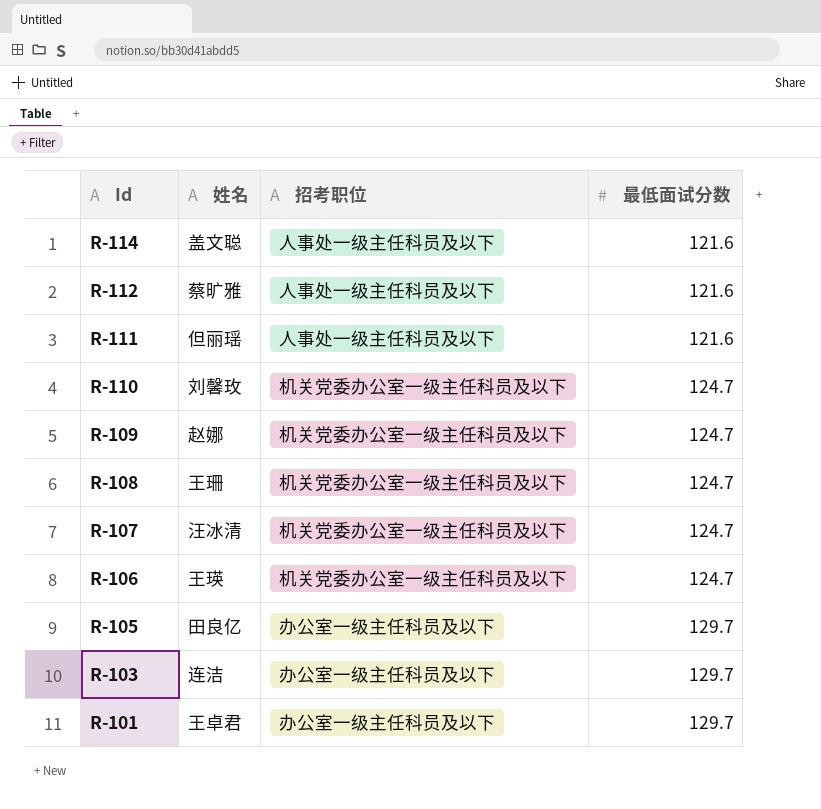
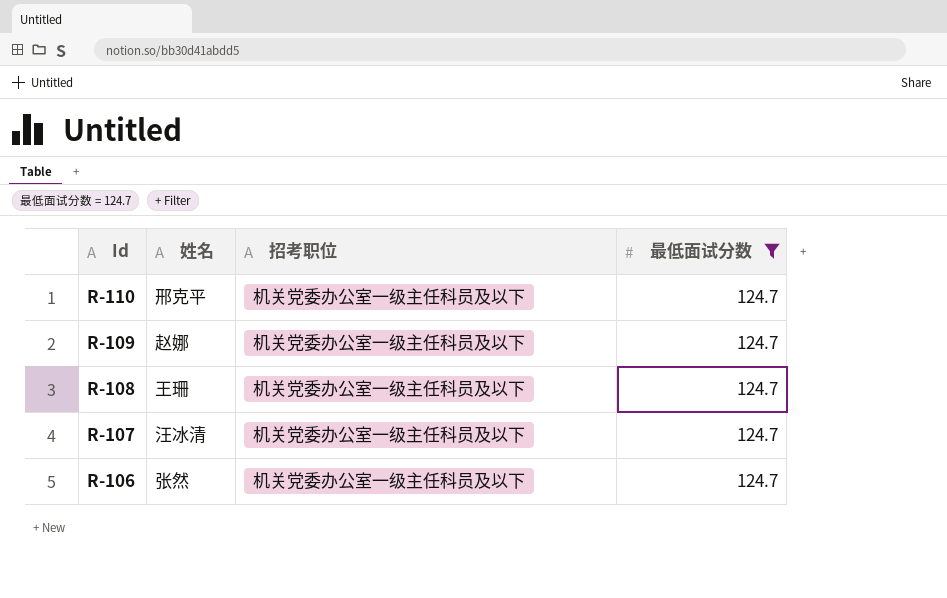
filter: none -> 最低面试分数 = 124.7
R-110 | 姓名: 刘馨玫 -> 邢克平
R-106 | 姓名: 王瑛 -> 张然

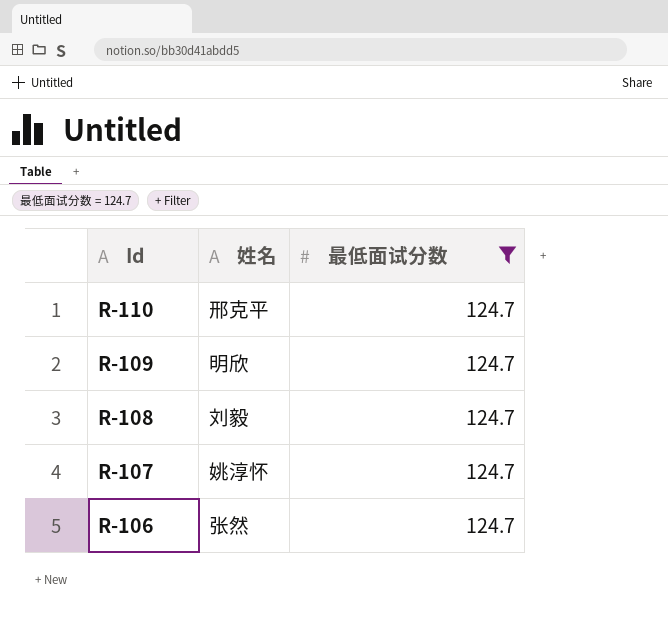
column 招考职位 | position: 3 -> none
R-109 | 姓名: 赵娜 -> 明欣
R-108 | 姓名: 王珊 -> 刘毅
R-107 | 姓名: 汪冰清 -> 姚淳怀

